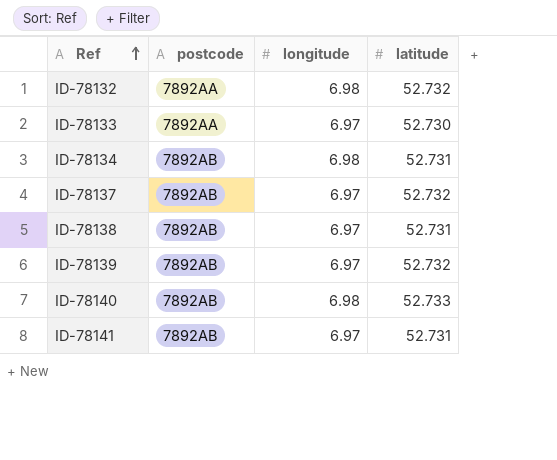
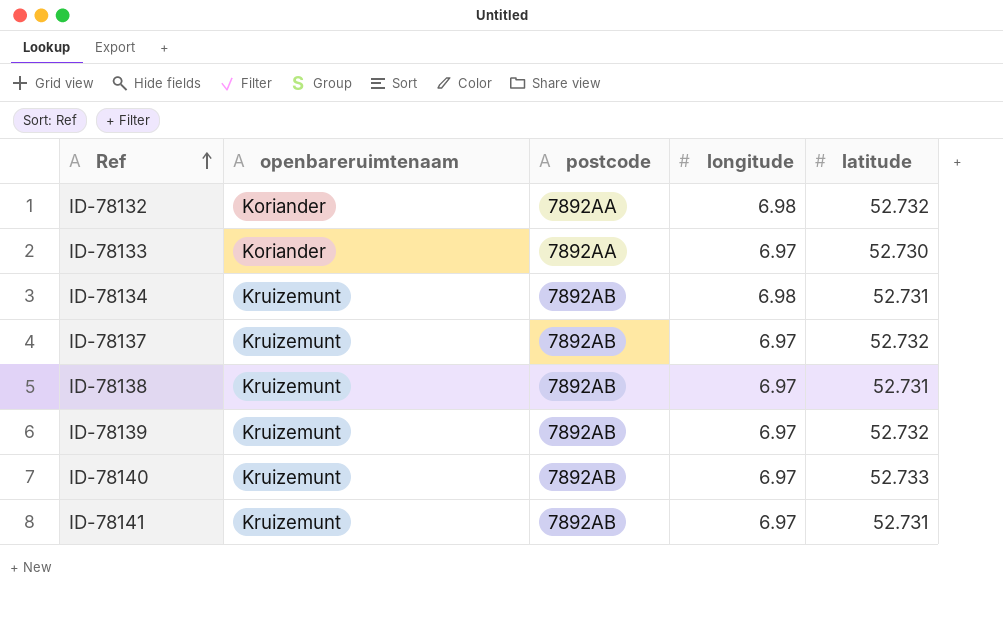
column openbareruimtenaam | position: none -> 2
ID-78140 | longitude: 6.98 -> 6.97

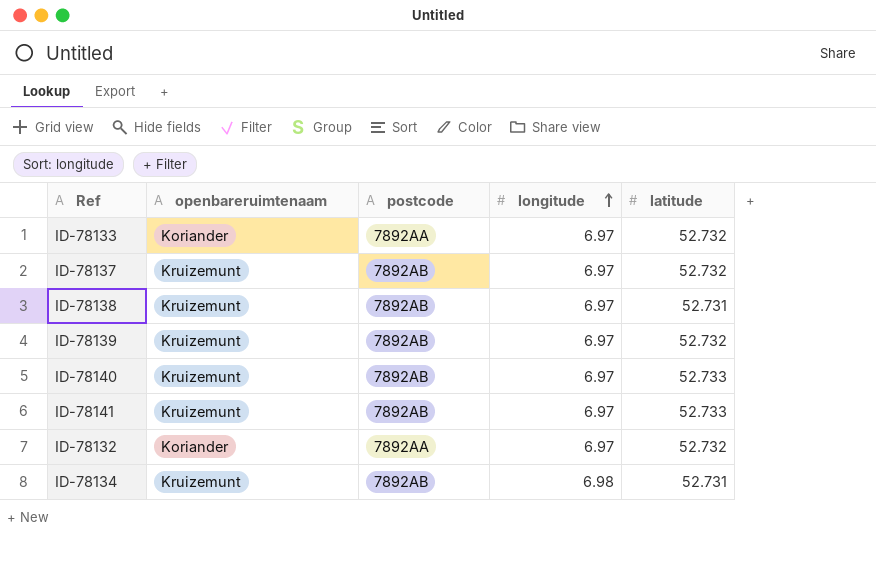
row order: Ref ascending -> longitude ascending
ID-78133 | latitude: 52.730 -> 52.732
ID-78141 | latitude: 52.731 -> 52.733
ID-78132 | longitude: 6.98 -> 6.97

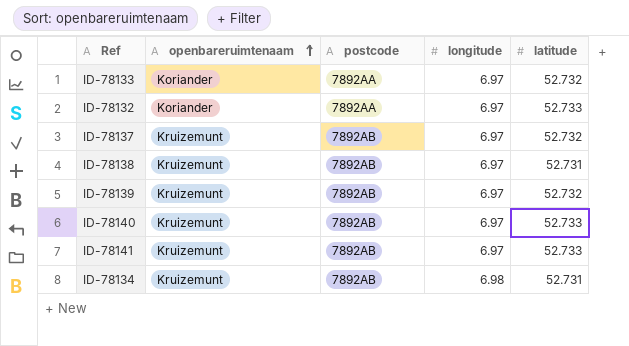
row order: longitude ascending -> openbareruimtenaam ascending
ID-78132 | latitude: 52.732 -> 52.733

